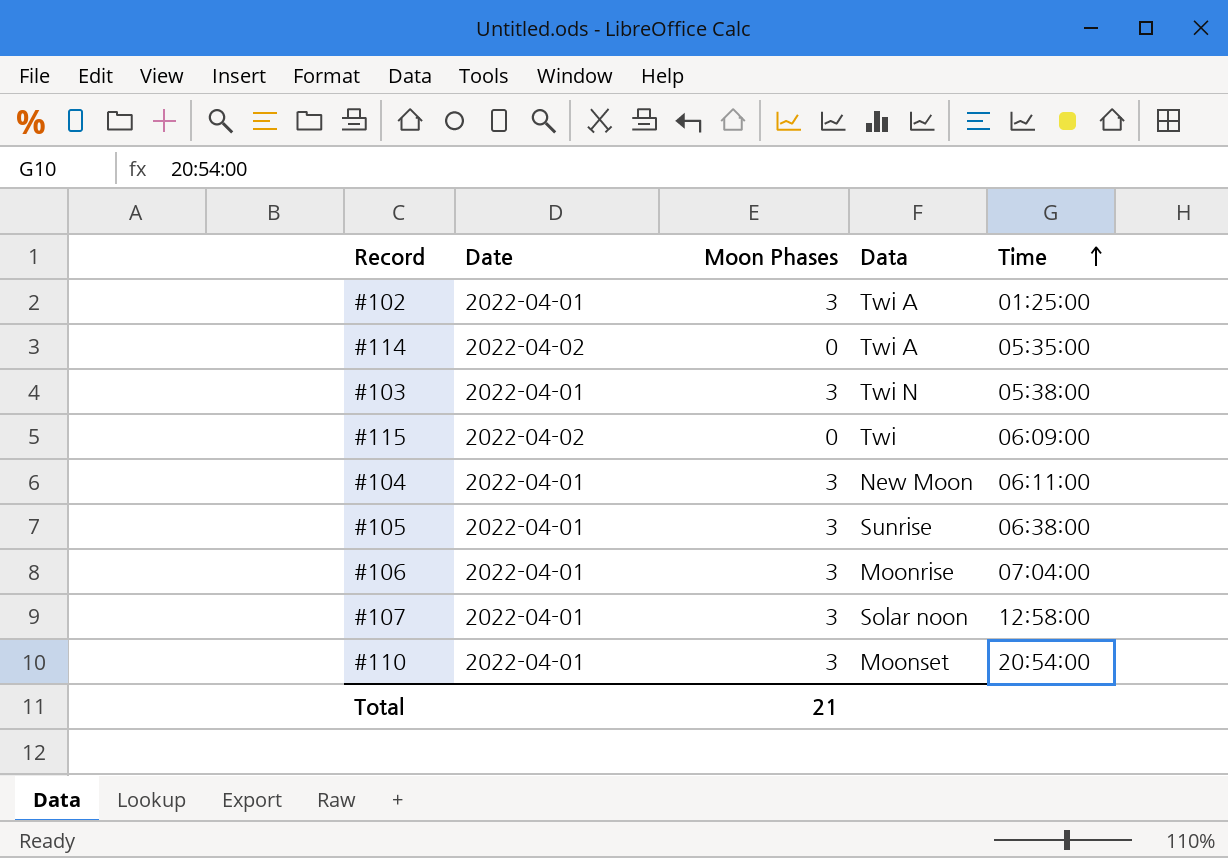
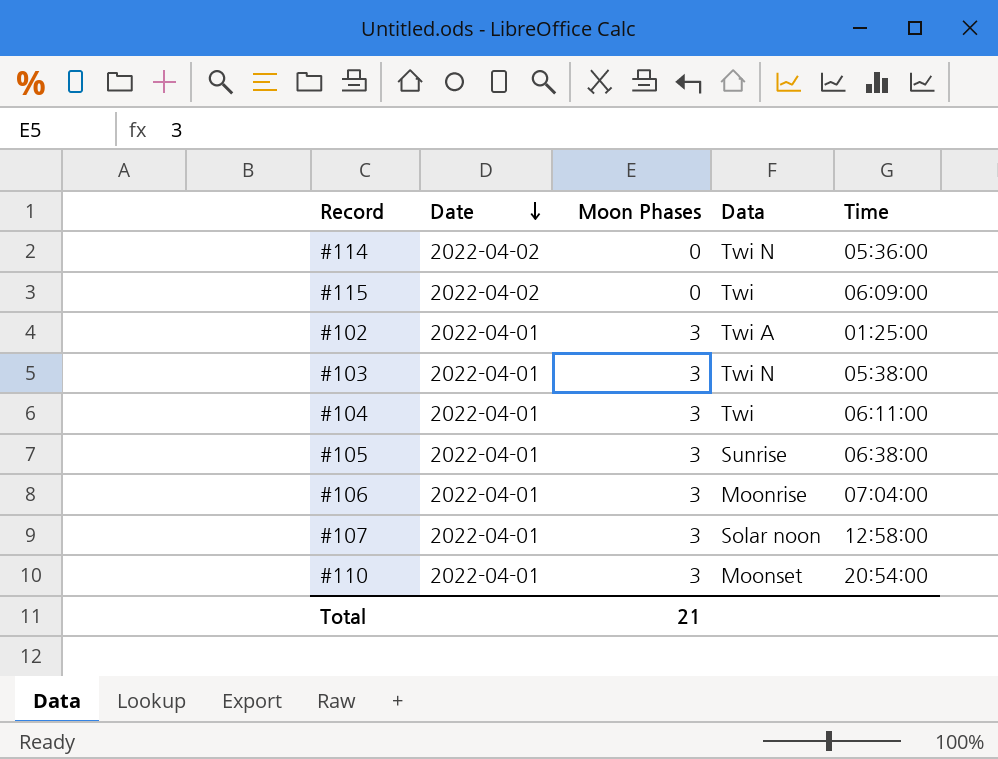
row order: Time ascending -> Date descending
#114 | Data: Twi A -> Twi N
#114 | Time: 05:35:00 -> 05:36:00
#104 | Data: New Moon -> Twi

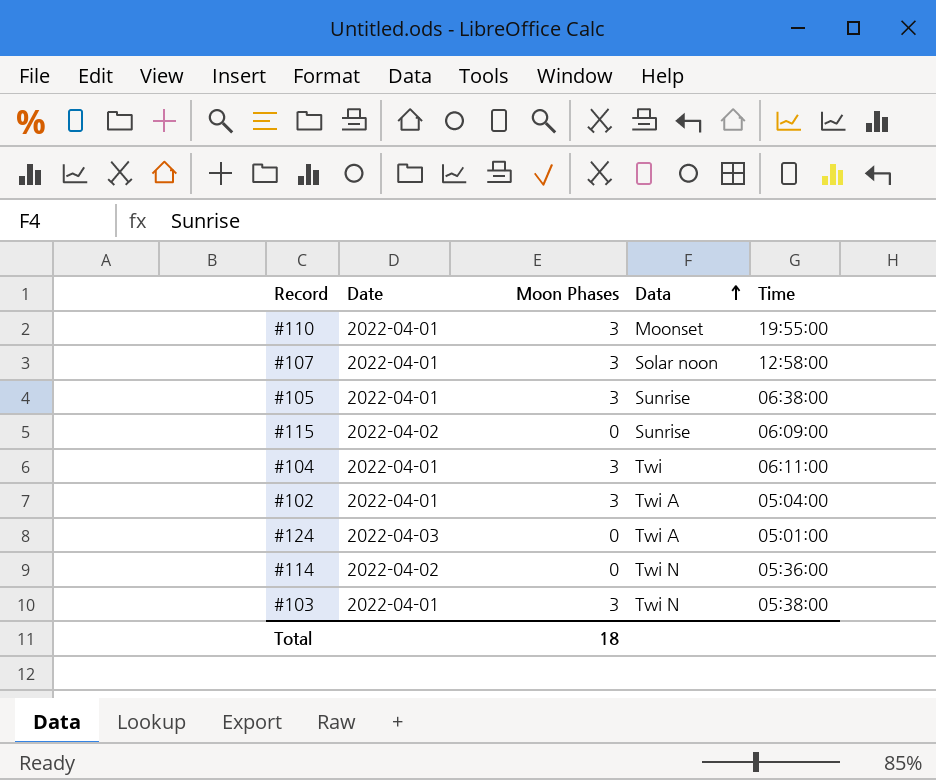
row order: Date descending -> Data ascending
row #106: 2022-04-01 | 3 | Moonrise | 07:04:00 -> none
#110 | Time: 20:54:00 -> 19:55:00
#115 | Data: Twi -> Sunrise
#102 | Time: 01:25:00 -> 05:04:00
row #124: none -> 2022-04-03 | 0 | Twi A | 05:01:00
Total | Moon Phases: 21 -> 18

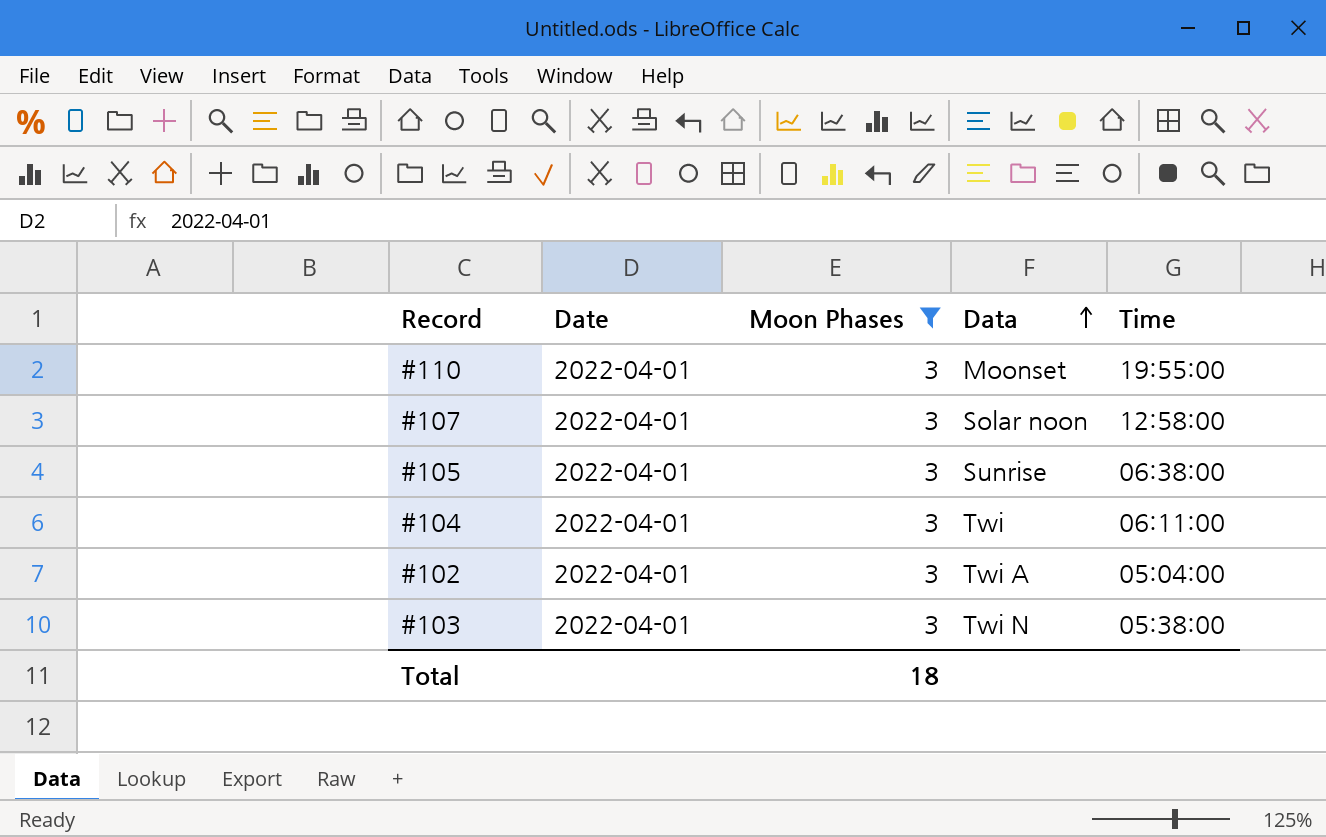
filter: none -> Moon Phases = 3

